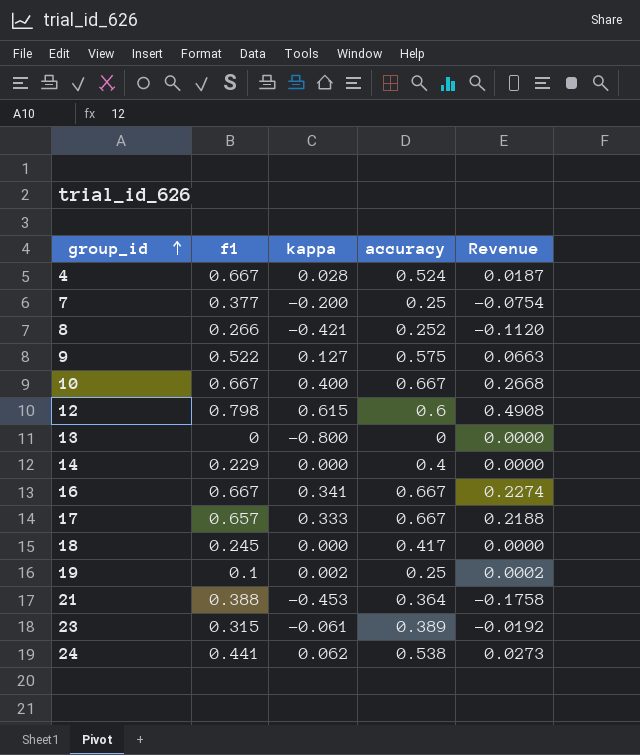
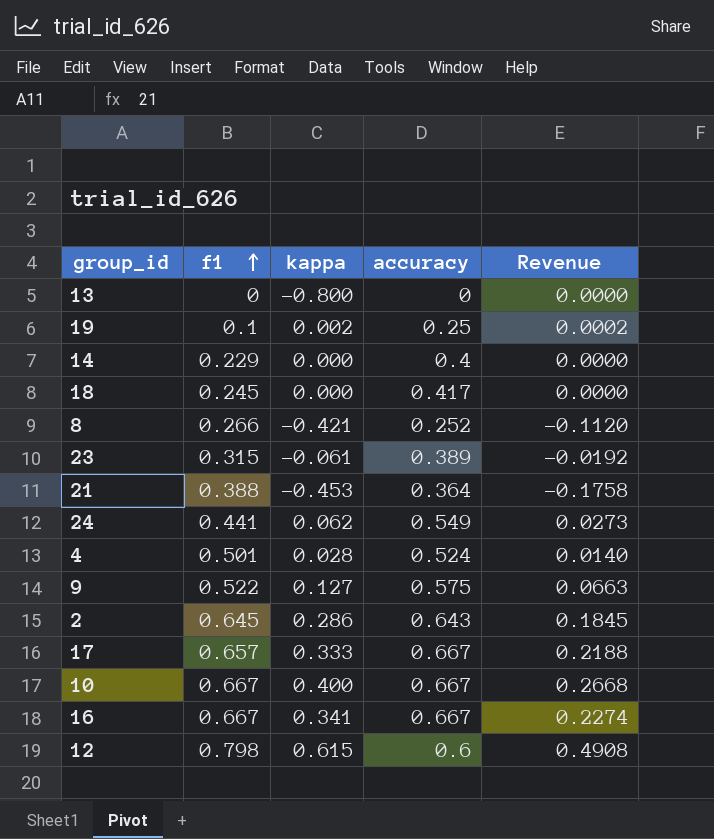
row order: group_id ascending -> f1 ascending
row 7: 0.377 | -0.200 | 0.25 | -0.0754 -> none
24 | accuracy: 0.538 -> 0.549
4 | f1: 0.667 -> 0.501
4 | Revenue: 0.0187 -> 0.0140
row 2: none -> 0.645 | 0.286 | 0.643 | 0.1845

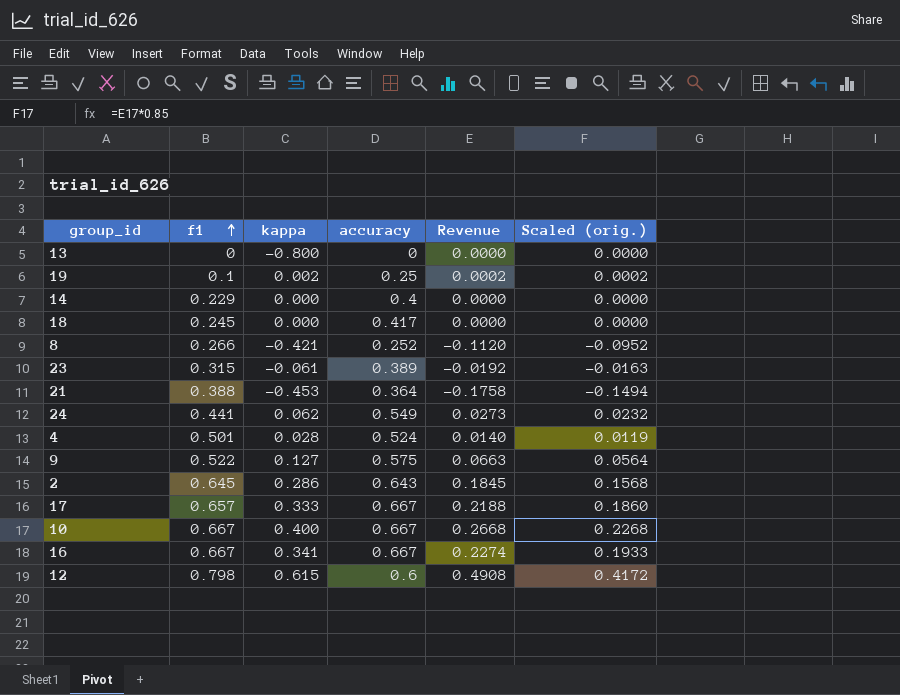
column Scaled (orig.) | formula: none -> [Revenue] * 0.85

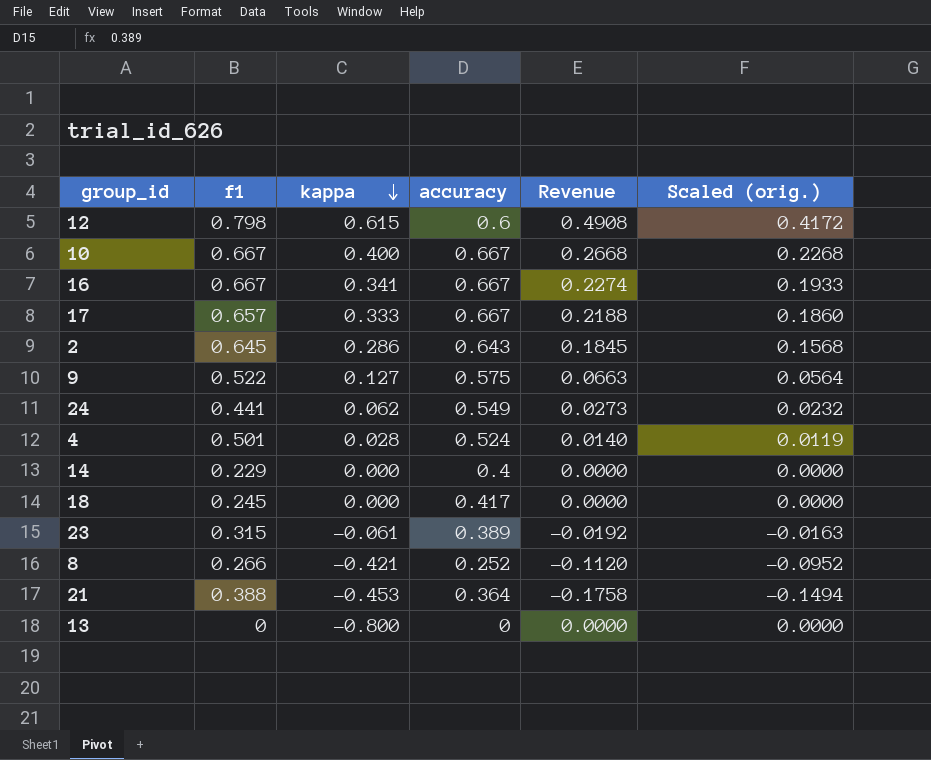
row order: f1 ascending -> kappa descending
row 19: 0.1 | 0.002 | 0.25 | 0.0002 | 0.0002 -> none

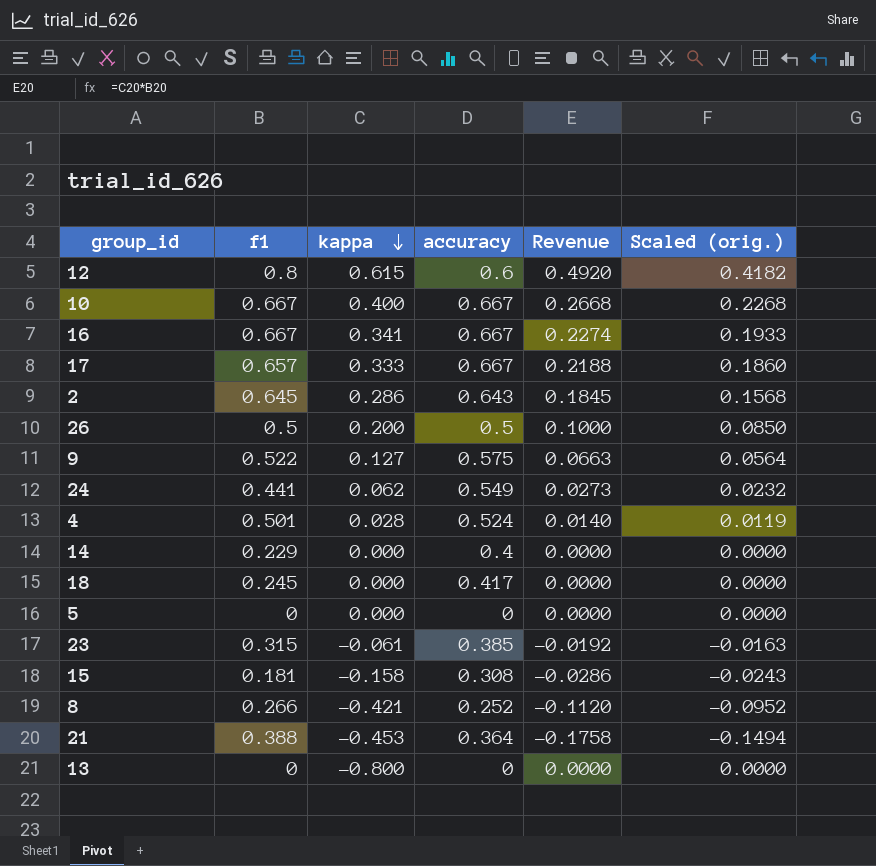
12 | f1: 0.798 -> 0.8
12 | Revenue: 0.4908 -> 0.4920
12 | Scaled (orig.): 0.4172 -> 0.4182
row 26: none -> 0.5 | 0.200 | 0.5 | 0.1000 | 0.0850
row 5: none -> 0 | 0.000 | 0 | 0.0000 | 0.0000
23 | accuracy: 0.389 -> 0.385
row 15: none -> 0.181 | -0.158 | 0.308 | -0.0286 | -0.0243

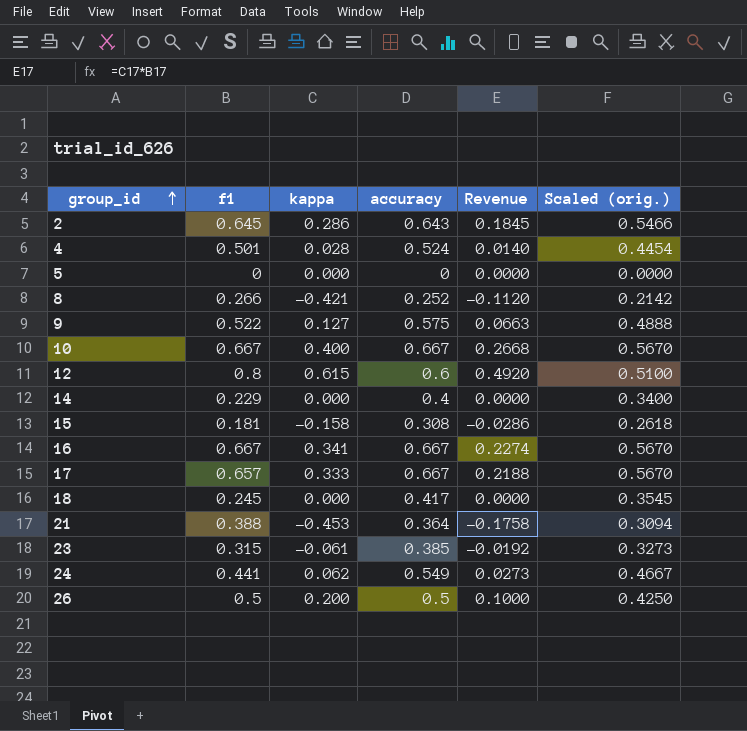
row order: kappa descending -> group_id ascending
column Scaled (orig.) | formula: [Revenue] * 0.85 -> [accuracy] * 0.85
row 13: 0 | -0.800 | 0 | 0.0000 | 0.0000 -> none

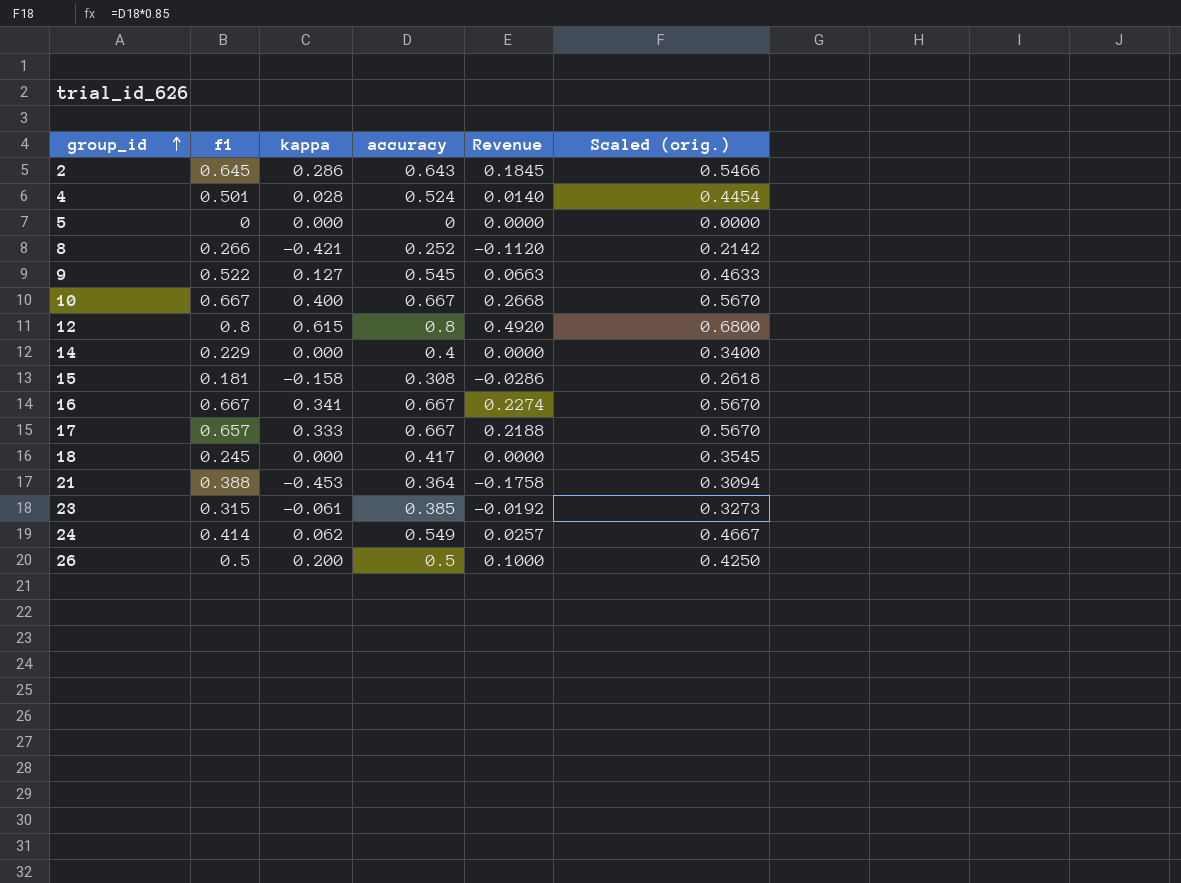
9 | accuracy: 0.575 -> 0.545
9 | Scaled (orig.): 0.4888 -> 0.4633
12 | accuracy: 0.6 -> 0.8
12 | Scaled (orig.): 0.5100 -> 0.6800
24 | f1: 0.441 -> 0.414
24 | Revenue: 0.0273 -> 0.0257

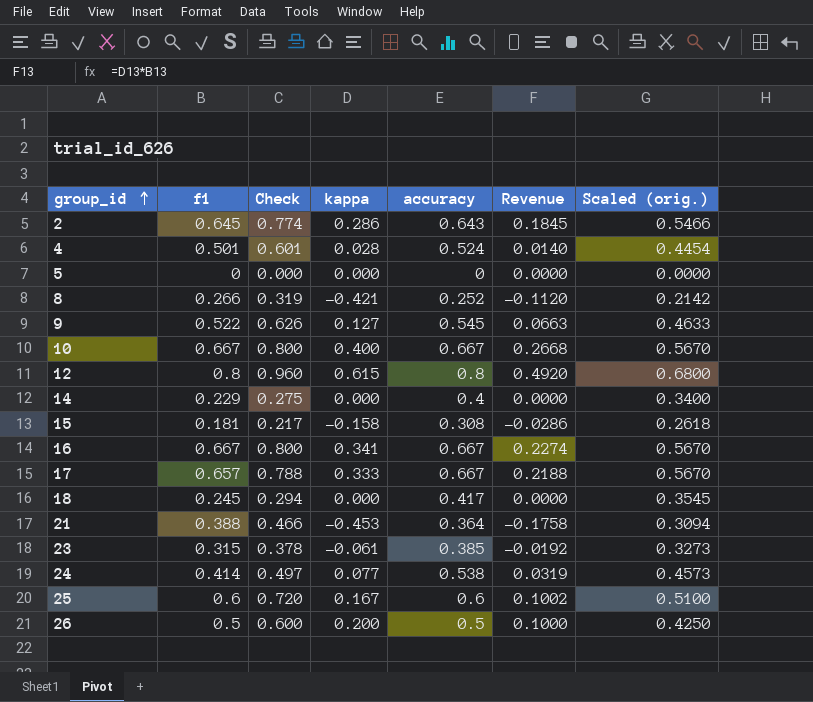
column Check | formula: none -> [f1] * 1.2
24 | kappa: 0.062 -> 0.077
24 | accuracy: 0.549 -> 0.538
24 | Revenue: 0.0257 -> 0.0319
24 | Scaled (orig.): 0.4667 -> 0.4573
row 25: none -> 0.6 | 0.720 | 0.167 | 0.6 | 0.1002 | 0.5100

